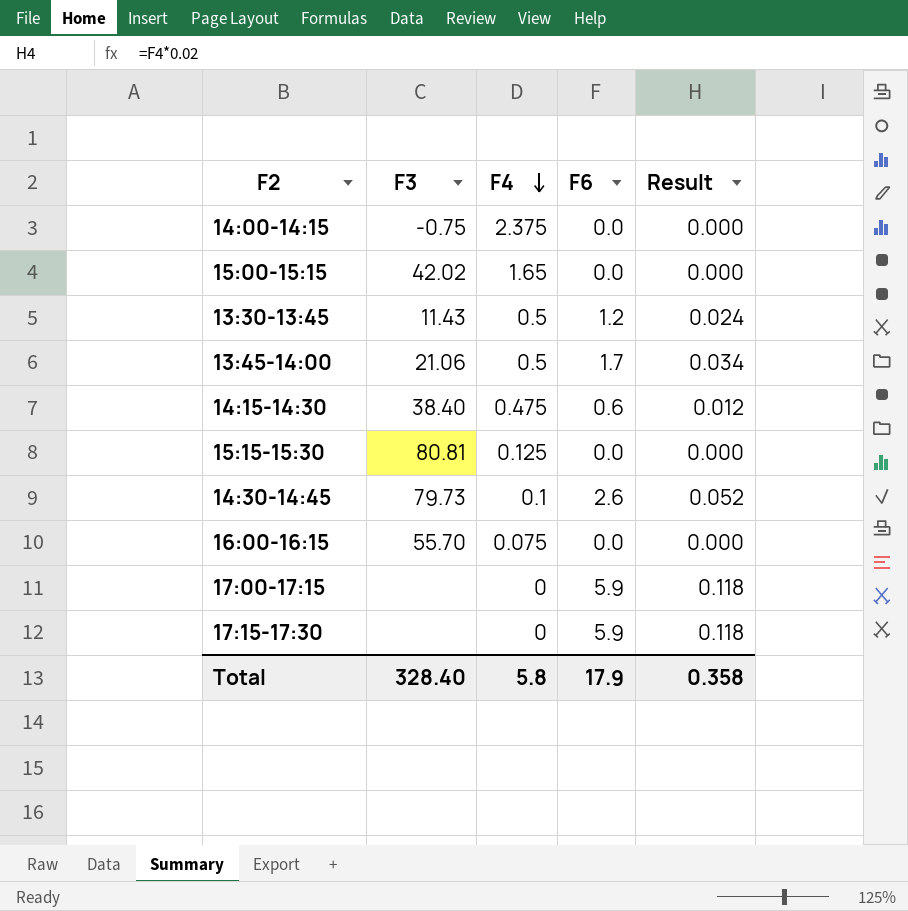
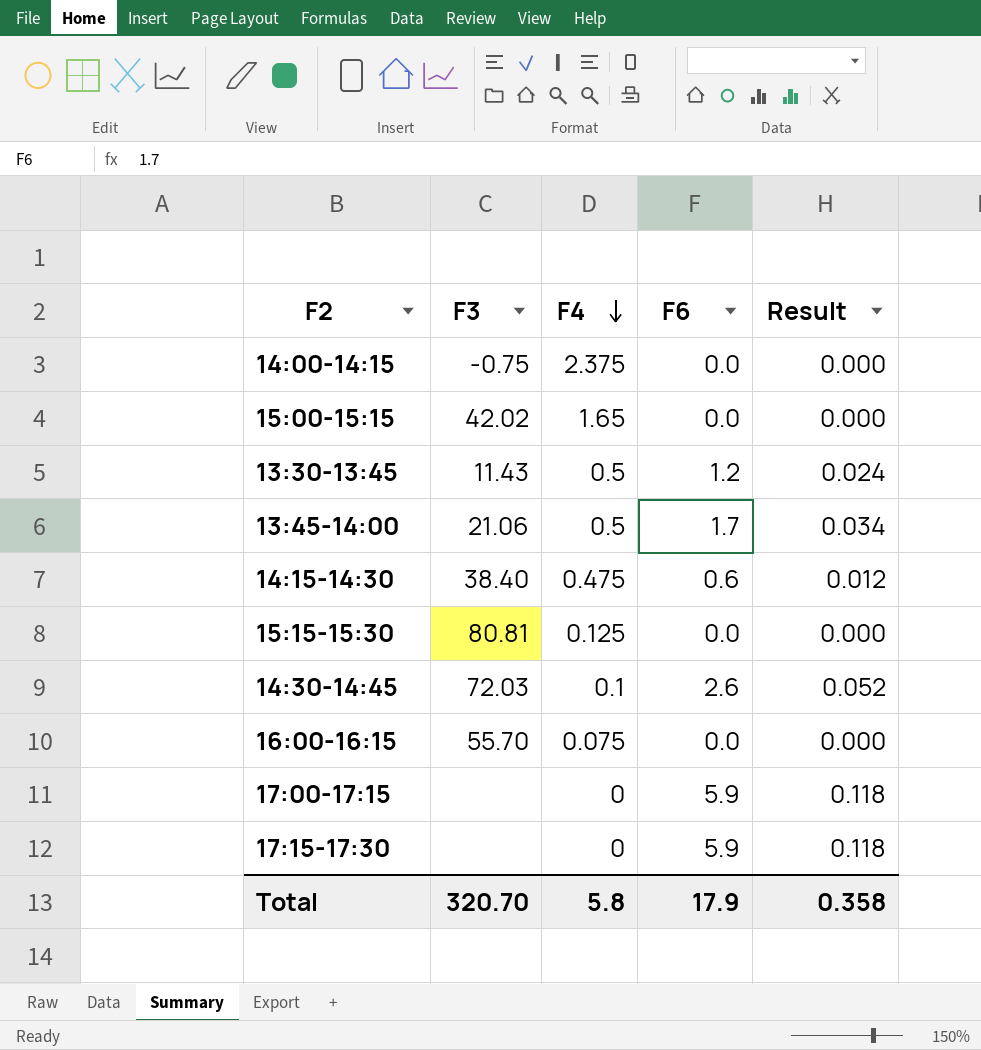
14:30-14:45 | F3: 79.73 -> 72.03
Total | F3: 328.40 -> 320.70

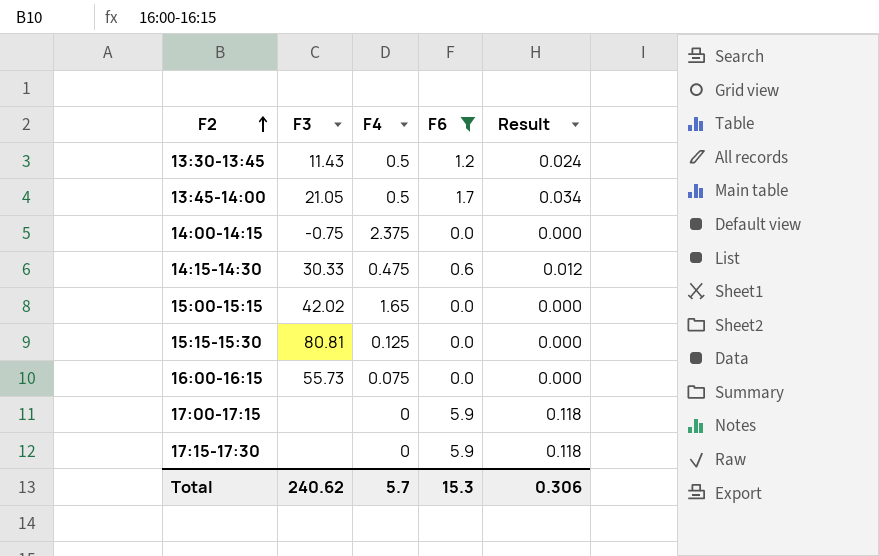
filter: none -> F6 != 2.6
row order: F4 descending -> F2 ascending
13:45-14:00 | F3: 21.06 -> 21.05
14:15-14:30 | F3: 38.40 -> 30.33
16:00-16:15 | F3: 55.70 -> 55.73
Total | F3: 320.70 -> 240.62
Total | F4: 5.8 -> 5.7
Total | F6: 17.9 -> 15.3
Total | Result: 0.358 -> 0.306

